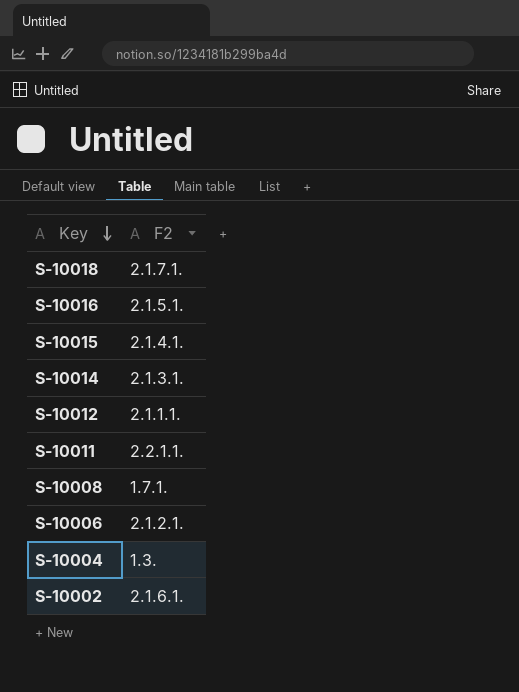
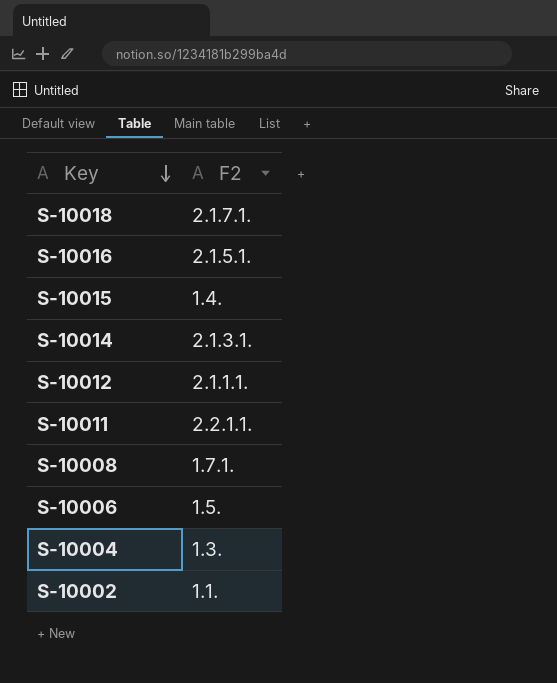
S-10015 | F2: 2.1.4.1. -> 1.4.
S-10006 | F2: 2.1.2.1. -> 1.5.
S-10002 | F2: 2.1.6.1. -> 1.1.

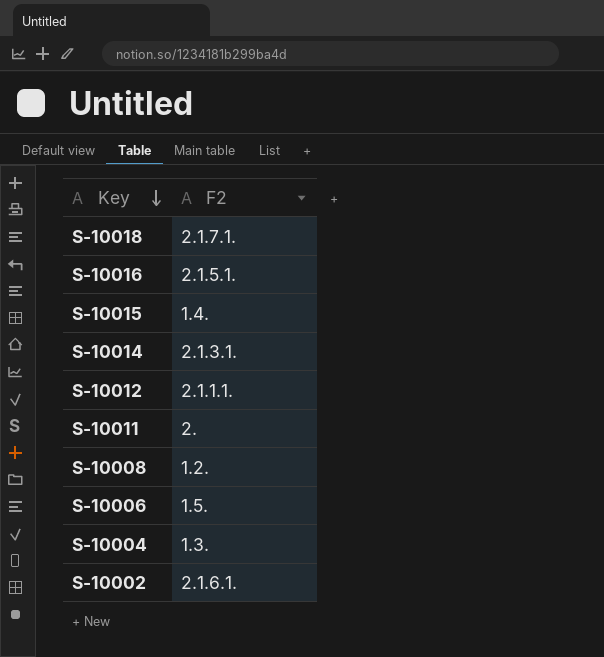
S-10011 | F2: 2.2.1.1. -> 2.
S-10008 | F2: 1.7.1. -> 1.2.
S-10002 | F2: 1.1. -> 2.1.6.1.

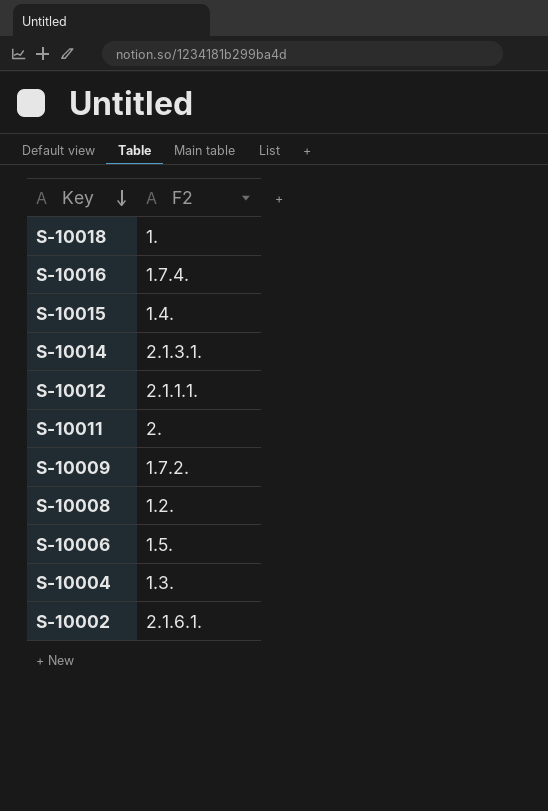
S-10018 | F2: 2.1.7.1. -> 1.
S-10016 | F2: 2.1.5.1. -> 1.7.4.
row S-10009: none -> 1.7.2.

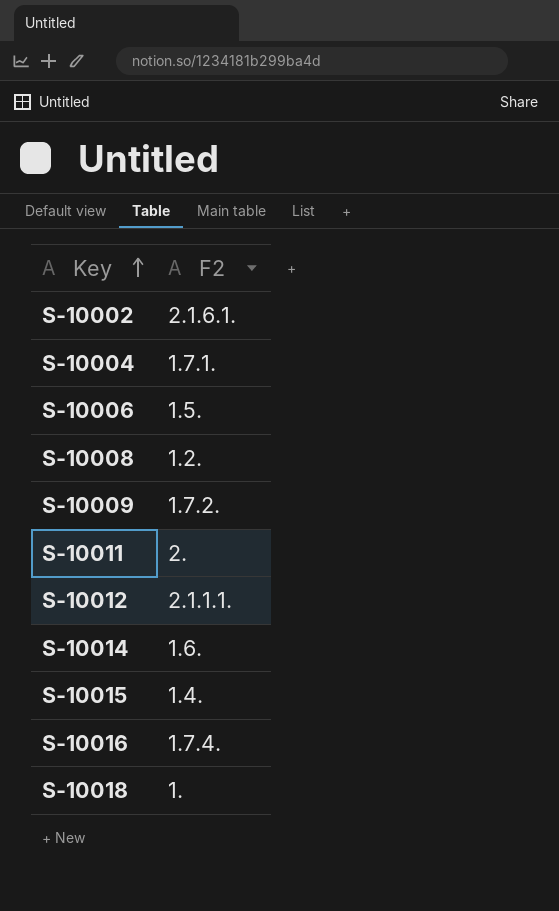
row order: Key descending -> Key ascending
S-10004 | F2: 1.3. -> 1.7.1.
S-10014 | F2: 2.1.3.1. -> 1.6.

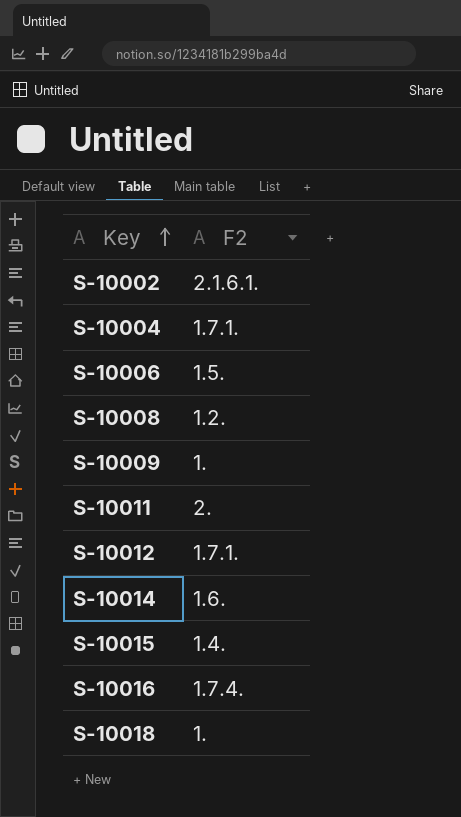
S-10009 | F2: 1.7.2. -> 1.
S-10012 | F2: 2.1.1.1. -> 1.7.1.

